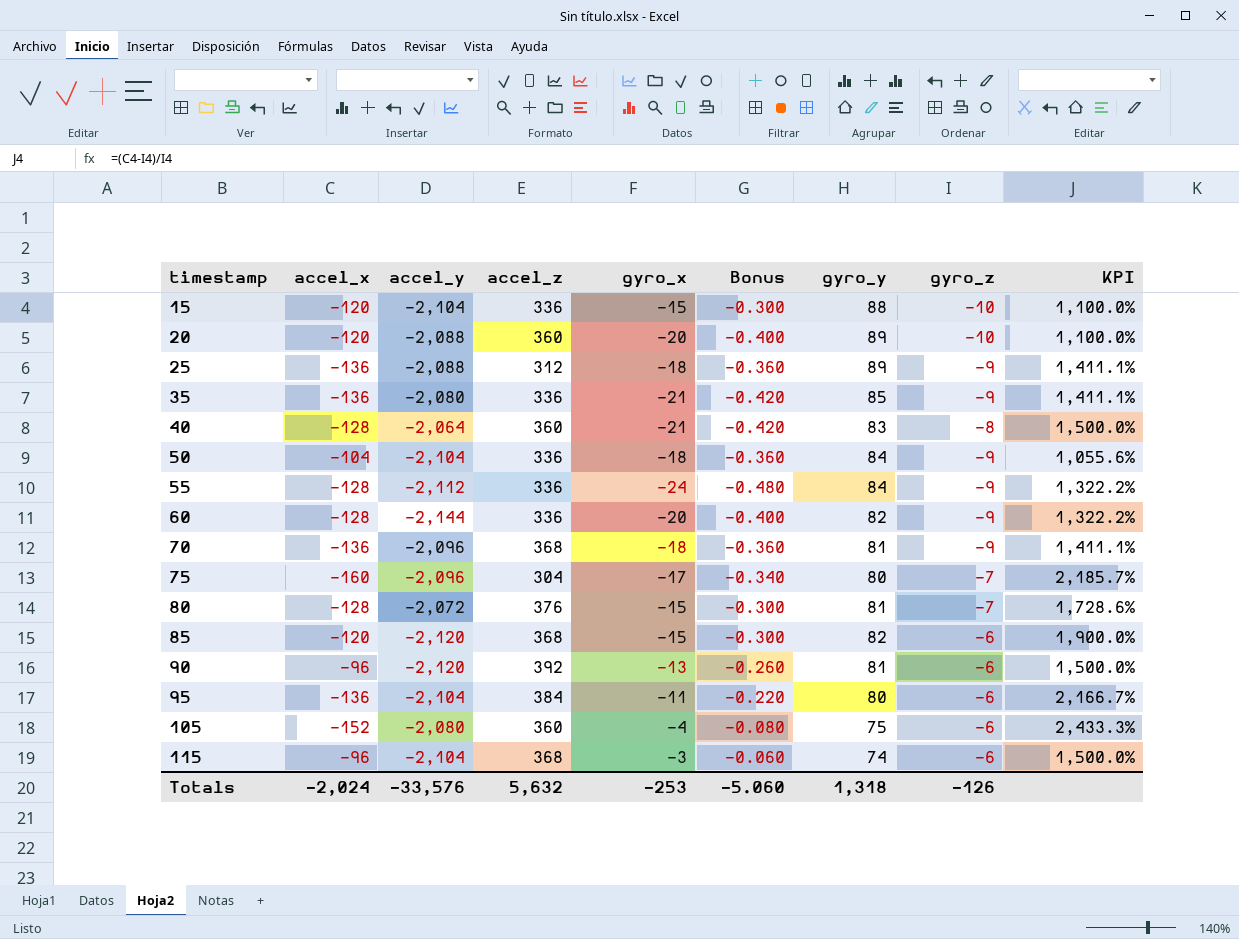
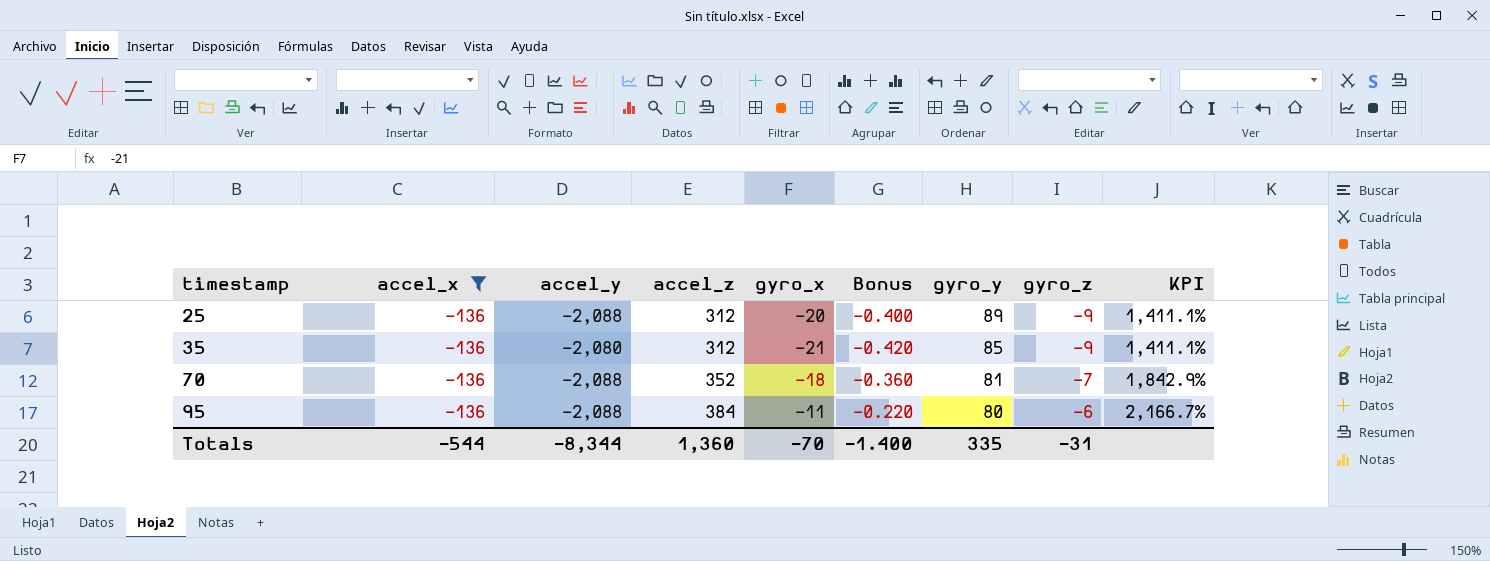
filter: none -> accel_x = -136
25 | gyro_x: -18 -> -20
25 | Bonus: -0.360 -> -0.400
35 | accel_z: 336 -> 312
70 | accel_y: -2,096 -> -2,088
70 | accel_z: 368 -> 352
70 | gyro_z: -9 -> -7
70 | KPI: 1,411.1% -> 1,842.9%
95 | accel_y: -2,104 -> -2,088
Totals | accel_x: -2,024 -> -544
Totals | accel_y: -33,576 -> -8,344
Totals | accel_z: 5,632 -> 1,360
Totals | gyro_x: -253 -> -70
Totals | Bonus: -5.060 -> -1.400
Totals | gyro_y: 1,318 -> 335
Totals | gyro_z: -126 -> -31

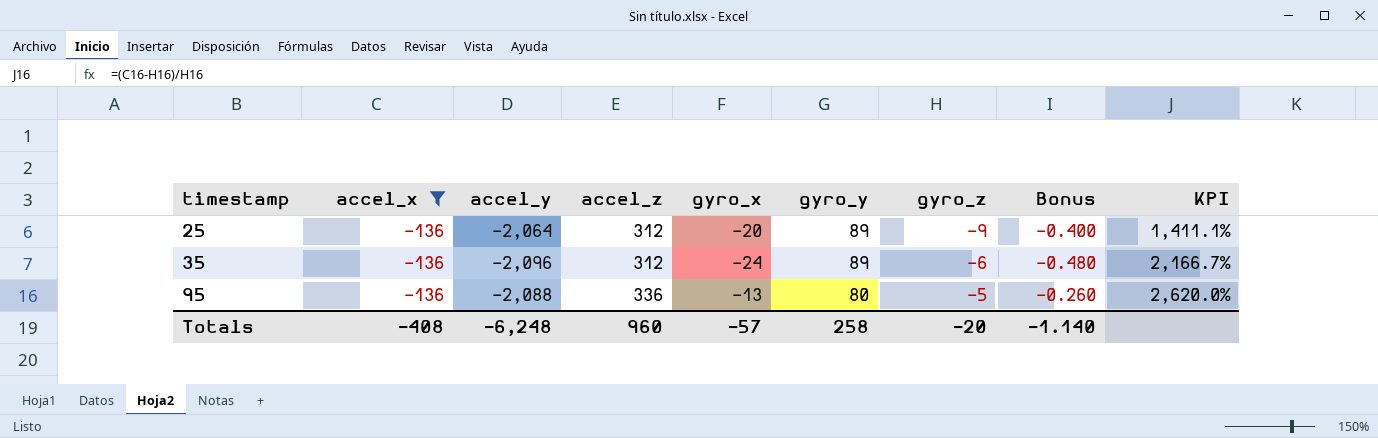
column Bonus | position: 6 -> 8
row 70: -136 | -2,088 | 352 | -18 | -0.360 | 81 | -7 | 1,842.9% -> none
25 | accel_y: -2,088 -> -2,064
35 | accel_y: -2,080 -> -2,096
35 | gyro_x: -21 -> -24
35 | gyro_y: 85 -> 89
35 | gyro_z: -9 -> -6
35 | Bonus: -0.420 -> -0.480
35 | KPI: 1,411.1% -> 2,166.7%
95 | accel_z: 384 -> 336
95 | gyro_x: -11 -> -13
95 | gyro_z: -6 -> -5
95 | Bonus: -0.220 -> -0.260
95 | KPI: 2,166.7% -> 2,620.0%
Totals | accel_x: -544 -> -408
Totals | accel_y: -8,344 -> -6,248
Totals | accel_z: 1,360 -> 960
Totals | gyro_x: -70 -> -57
Totals | gyro_y: 335 -> 258
Totals | gyro_z: -31 -> -20
Totals | Bonus: -1.400 -> -1.140

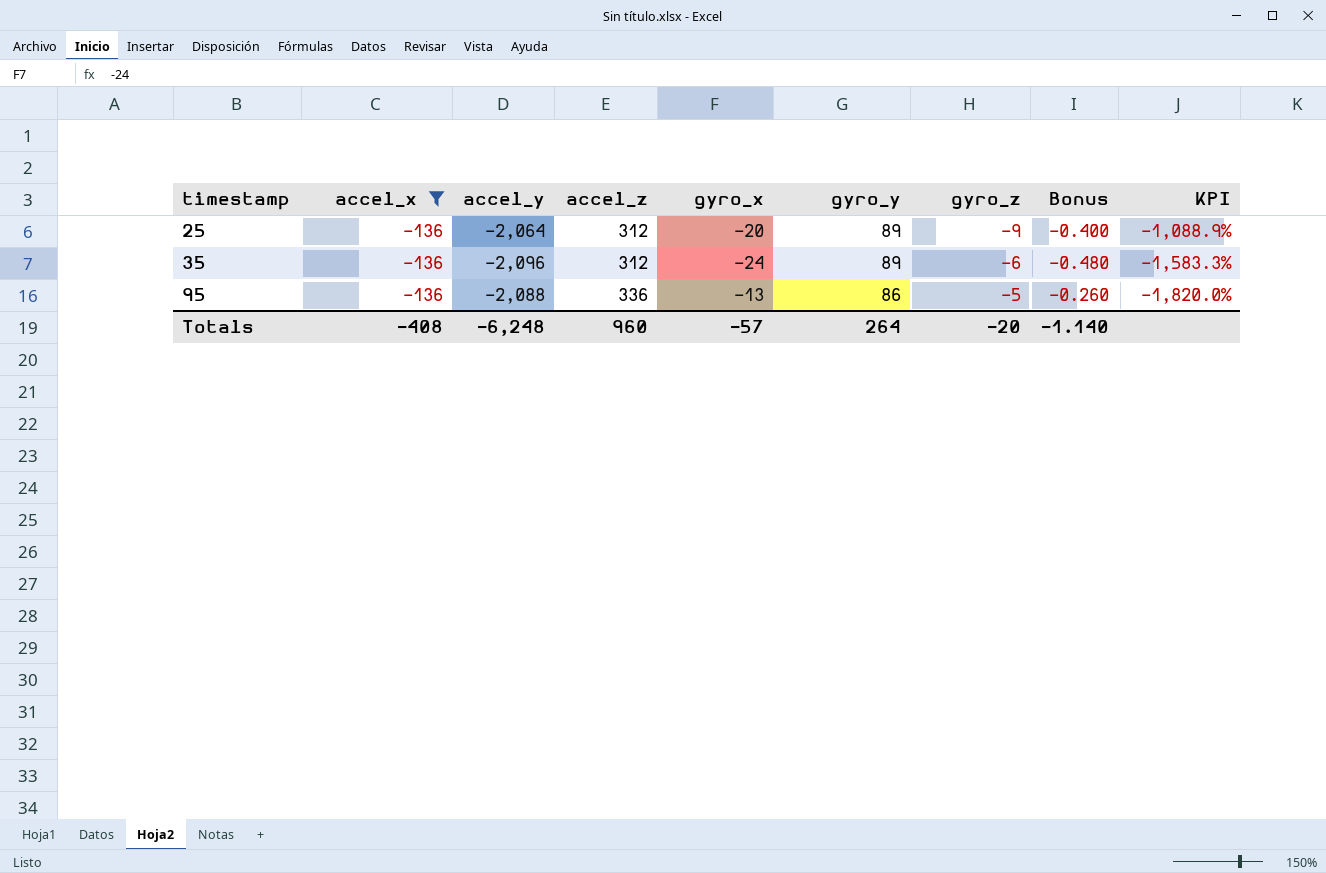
column KPI | formula: ([accel_x] - [gyro_z]) / [gyro_z] -> ([gyro_y] - [gyro_z]) / [gyro_z]
95 | gyro_y: 80 -> 86
Totals | gyro_y: 258 -> 264

